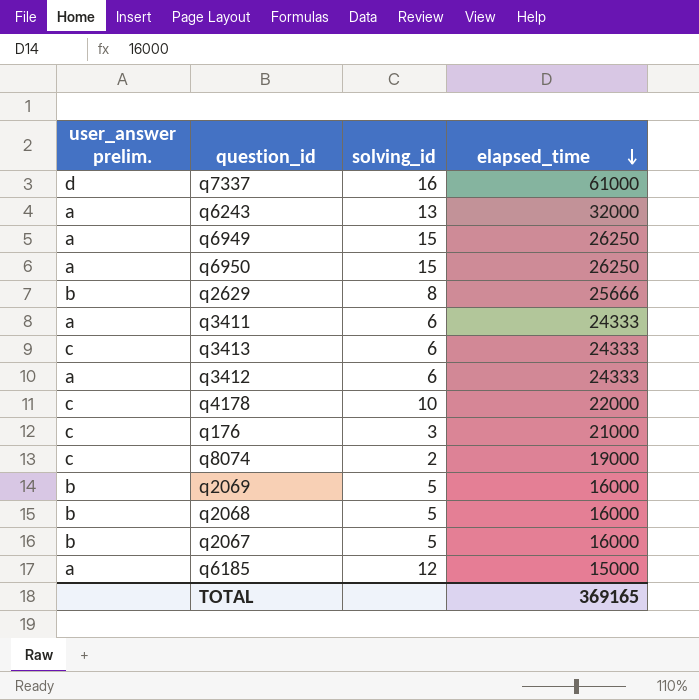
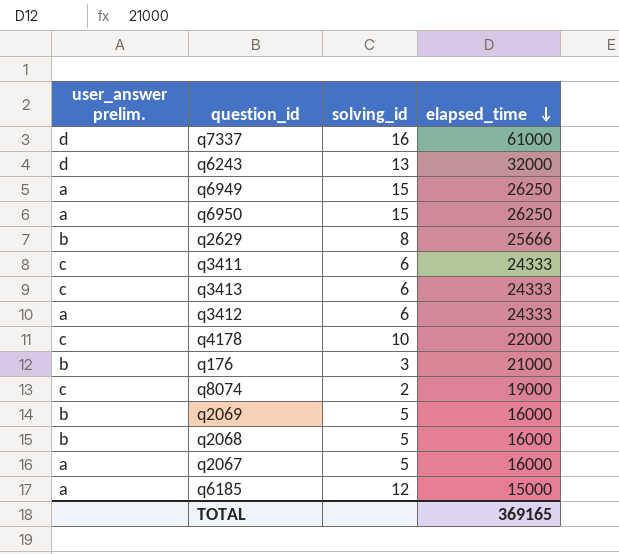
q6243 | user_answer prelim.: a -> d
q3411 | user_answer prelim.: a -> c
q176 | user_answer prelim.: c -> b
q2067 | user_answer prelim.: b -> a

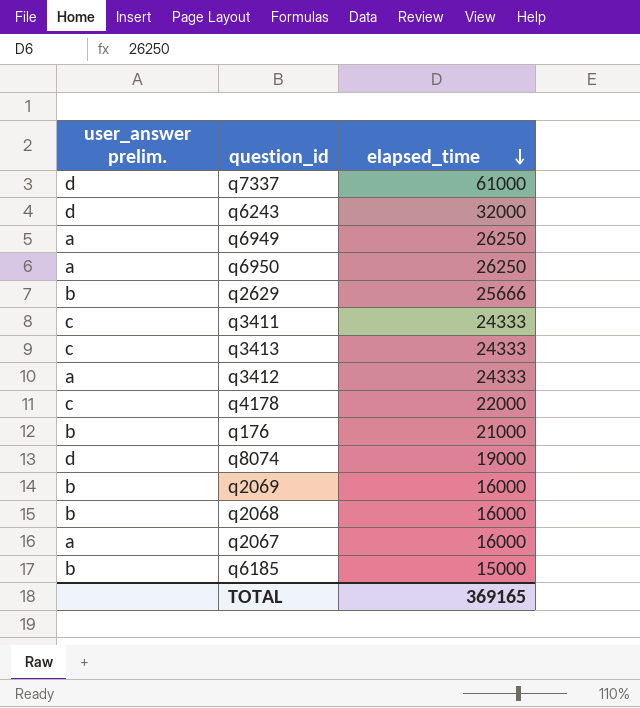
column solving_id | position: 3 -> none
q8074 | user_answer prelim.: c -> d
q6185 | user_answer prelim.: a -> b

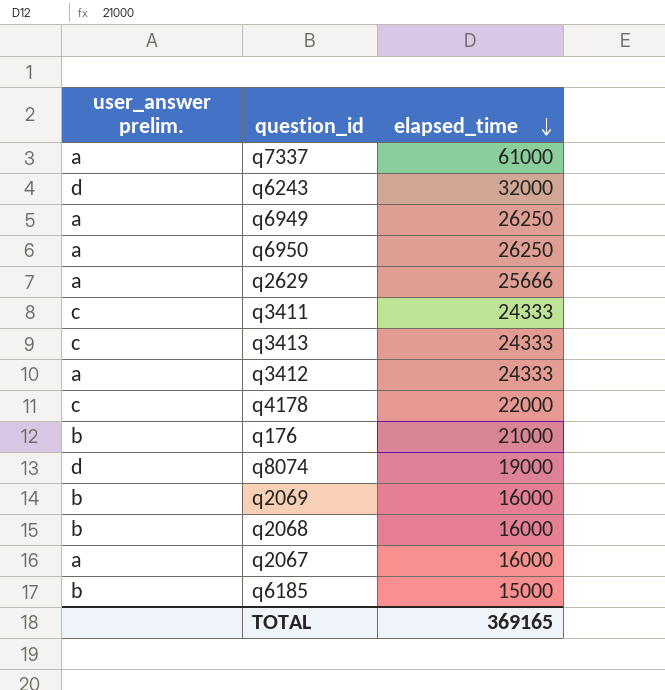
q7337 | user_answer prelim.: d -> a
q2629 | user_answer prelim.: b -> a

